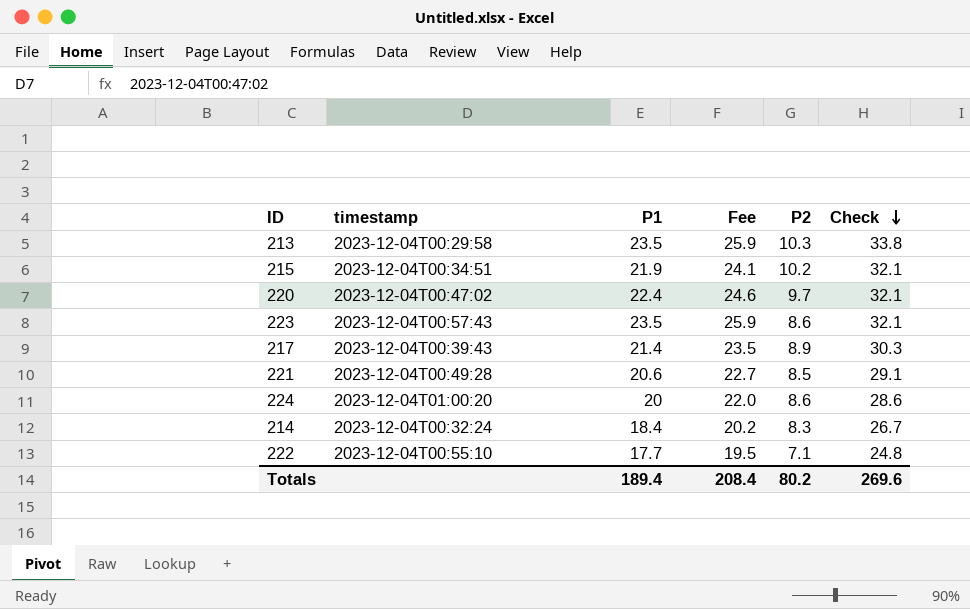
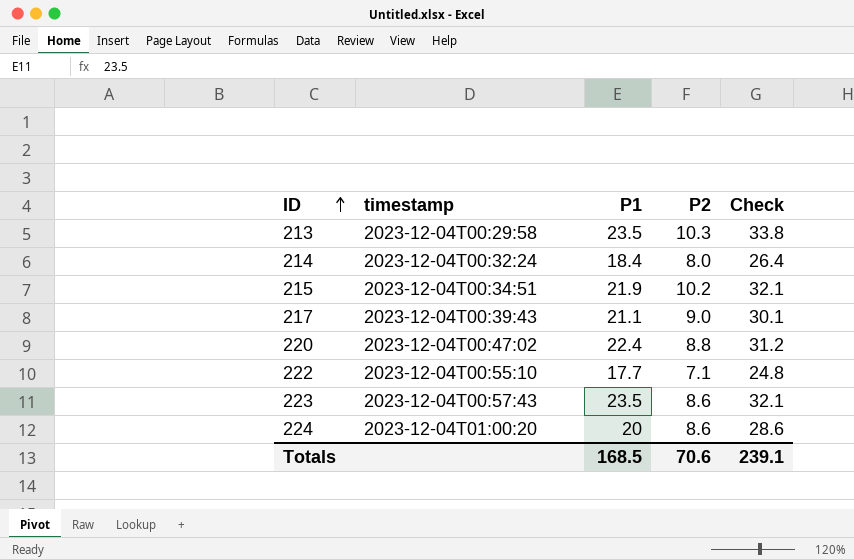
row order: Check descending -> ID ascending
column Fee | formula: [P1] * 1.1 -> none
row 221: 2023-12-04T00:49:28 | 20.6 | 22.7 | 8.5 | 29.1 -> none
214 | P2: 8.3 -> 8.0
214 | Check: 26.7 -> 26.4
217 | P1: 21.4 -> 21.1
217 | P2: 8.9 -> 9.0
217 | Check: 30.3 -> 30.1
220 | P2: 9.7 -> 8.8
220 | Check: 32.1 -> 31.2
Totals | P1: 189.4 -> 168.5
Totals | P2: 80.2 -> 70.6
Totals | Check: 269.6 -> 239.1

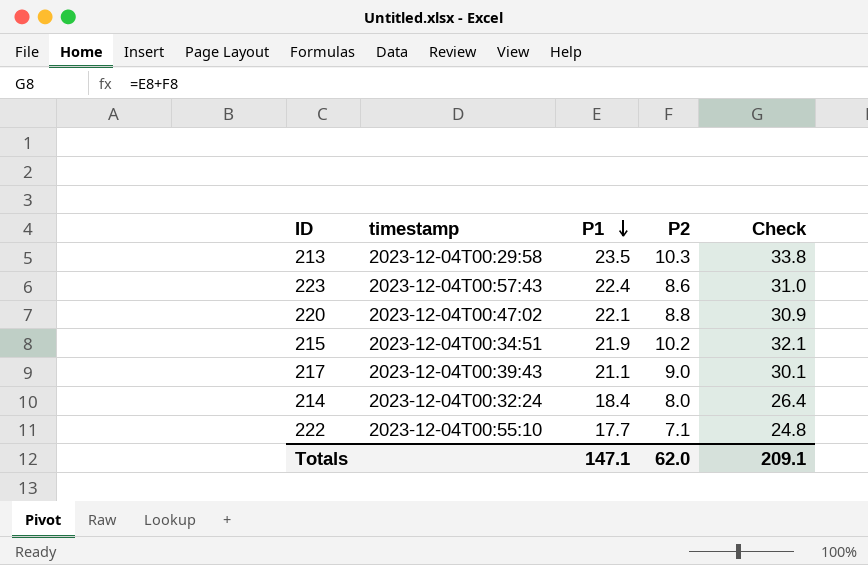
row order: ID ascending -> P1 descending
row 224: 2023-12-04T01:00:20 | 20 | 8.6 | 28.6 -> none
223 | P1: 23.5 -> 22.4
223 | Check: 32.1 -> 31.0
220 | P1: 22.4 -> 22.1
220 | Check: 31.2 -> 30.9
Totals | P1: 168.5 -> 147.1
Totals | P2: 70.6 -> 62.0
Totals | Check: 239.1 -> 209.1

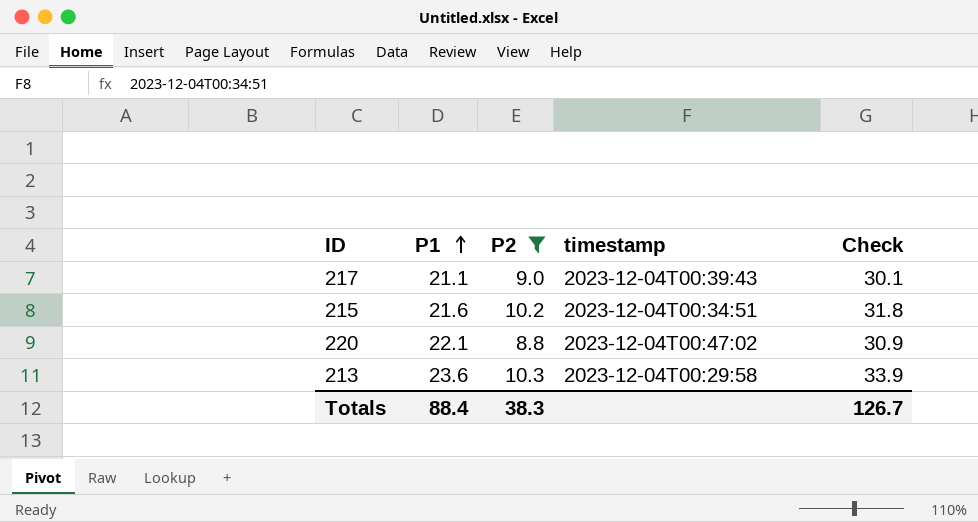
filter: none -> P2 >= 8.8
row order: P1 descending -> P1 ascending
column timestamp | position: 2 -> 4
215 | P1: 21.9 -> 21.6
215 | Check: 32.1 -> 31.8
213 | P1: 23.5 -> 23.6
213 | Check: 33.8 -> 33.9
Totals | P1: 147.1 -> 88.4
Totals | P2: 62.0 -> 38.3
Totals | Check: 209.1 -> 126.7

